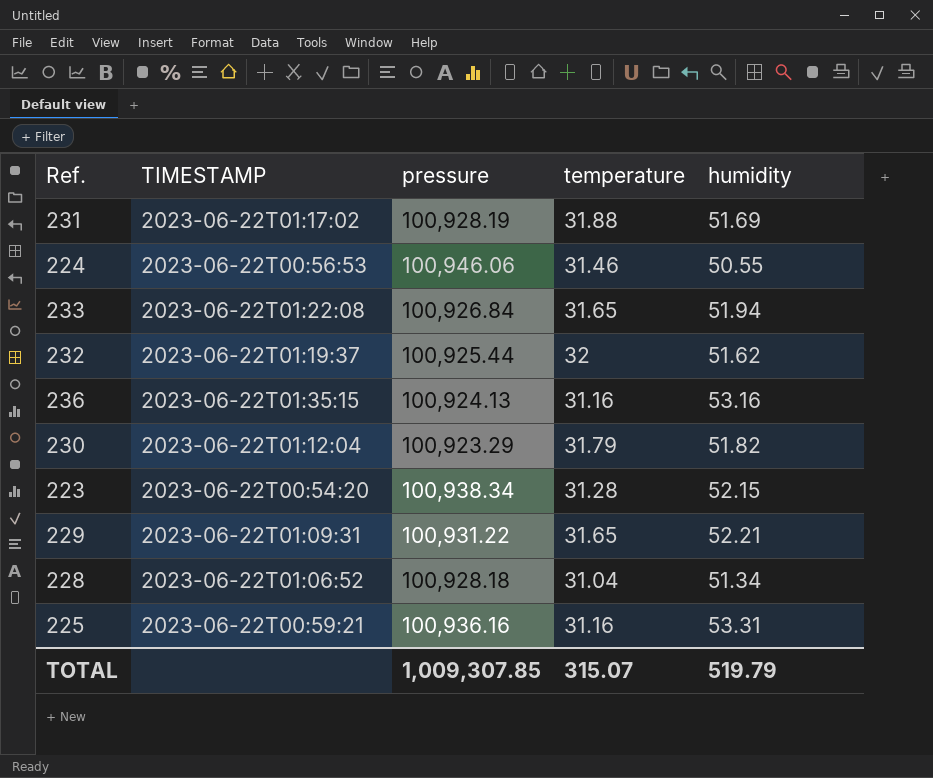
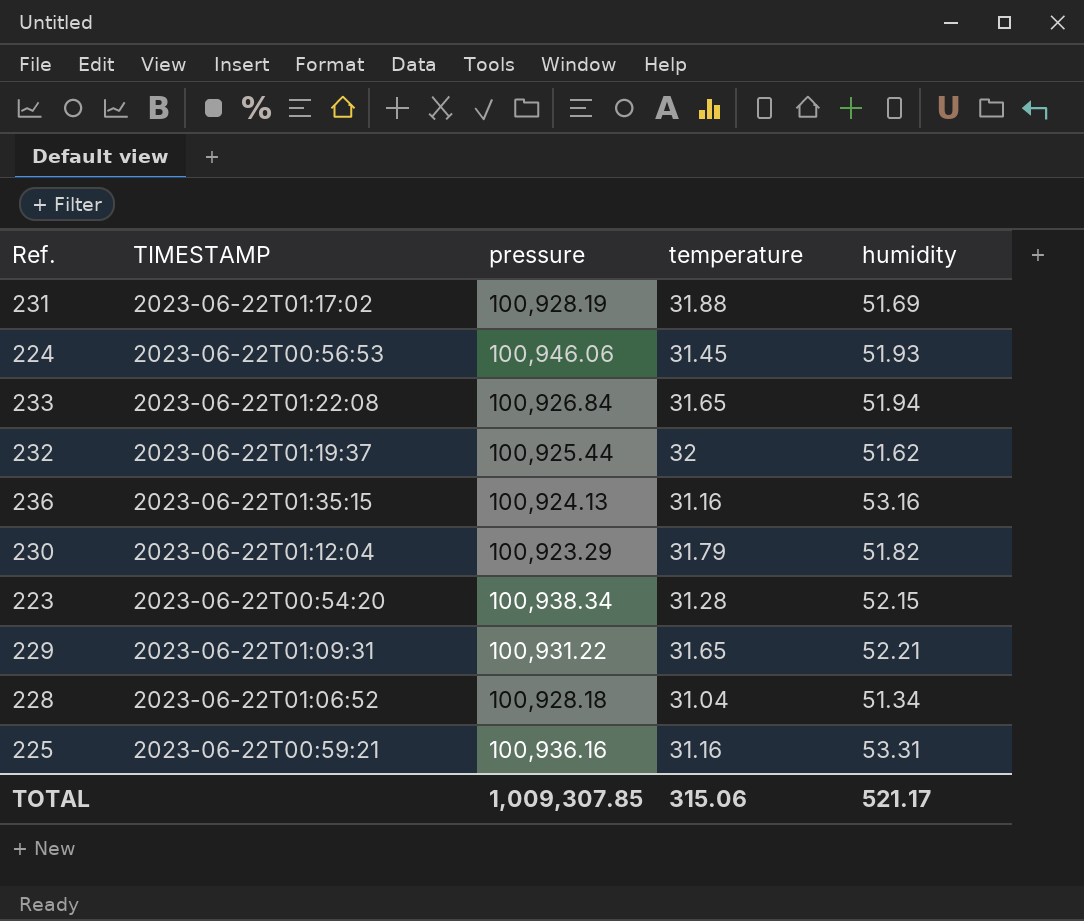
224 | temperature: 31.46 -> 31.45
224 | humidity: 50.55 -> 51.93
TOTAL | temperature: 315.07 -> 315.06
TOTAL | humidity: 519.79 -> 521.17

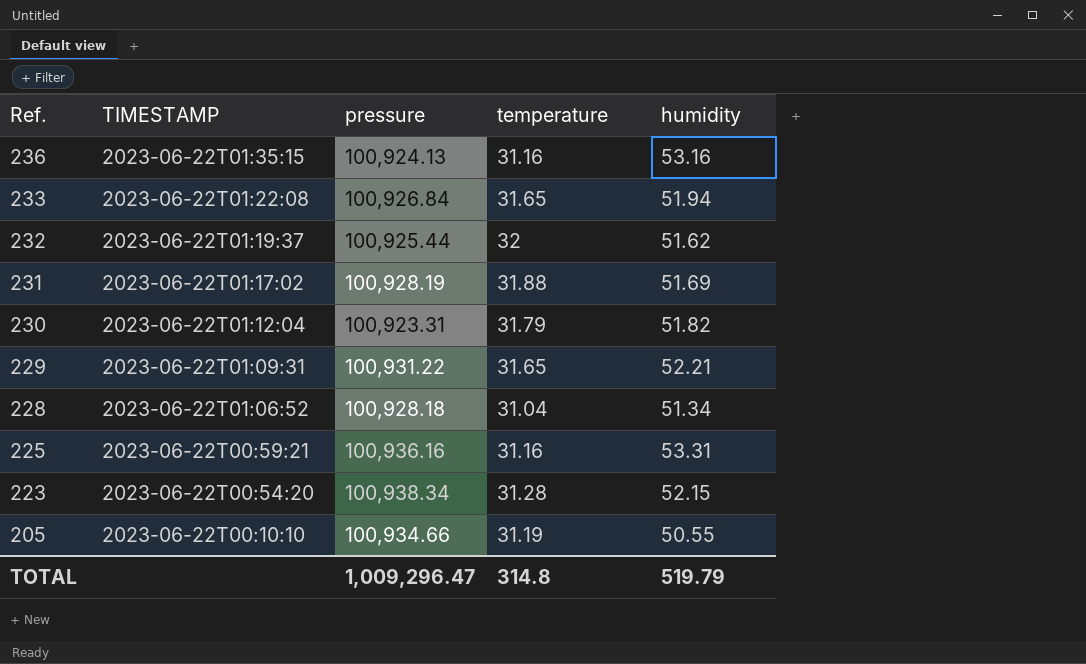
row order: none -> Ref. descending
row 224: 2023-06-22T00:56:53 | 100,946.06 | 31.45 | 51.93 -> none
230 | pressure: 100,923.29 -> 100,923.31
row 205: none -> 2023-06-22T00:10:10 | 100,934.66 | 31.19 | 50.55
TOTAL | pressure: 1,009,307.85 -> 1,009,296.47
TOTAL | temperature: 315.06 -> 314.8
TOTAL | humidity: 521.17 -> 519.79

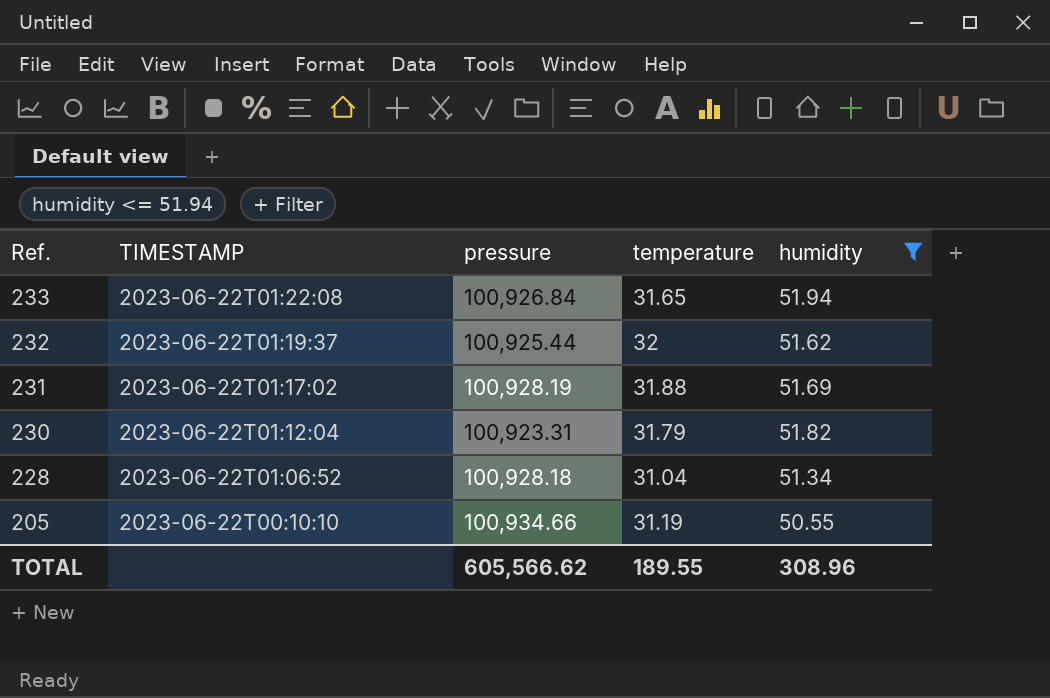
filter: none -> humidity <= 51.94
TOTAL | pressure: 1,009,296.47 -> 605,566.62
TOTAL | temperature: 314.8 -> 189.55
TOTAL | humidity: 519.79 -> 308.96

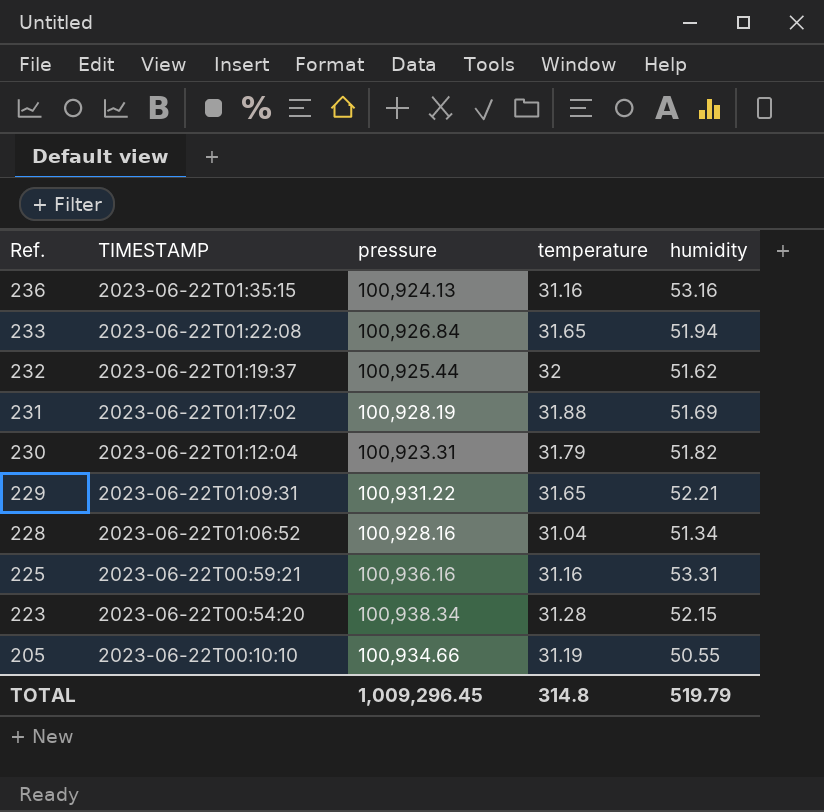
filter: humidity <= 51.94 -> none
228 | pressure: 100,928.18 -> 100,928.16
TOTAL | pressure: 605,566.62 -> 1,009,296.45
TOTAL | temperature: 189.55 -> 314.8
TOTAL | humidity: 308.96 -> 519.79

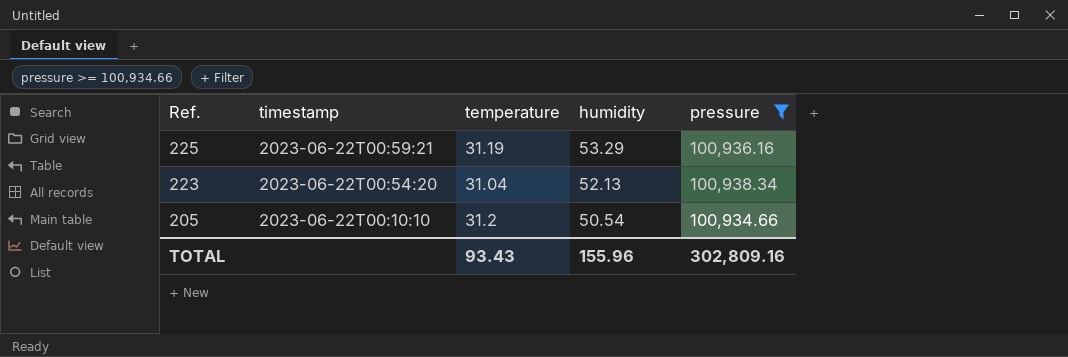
filter: none -> pressure >= 100,934.66
column name: TIMESTAMP -> timestamp
column pressure | position: 3 -> 5
225 | temperature: 31.16 -> 31.19
225 | humidity: 53.31 -> 53.29
223 | temperature: 31.28 -> 31.04
223 | humidity: 52.15 -> 52.13
205 | temperature: 31.19 -> 31.2
205 | humidity: 50.55 -> 50.54
TOTAL | temperature: 314.8 -> 93.43
TOTAL | humidity: 519.79 -> 155.96
TOTAL | pressure: 1,009,296.45 -> 302,809.16

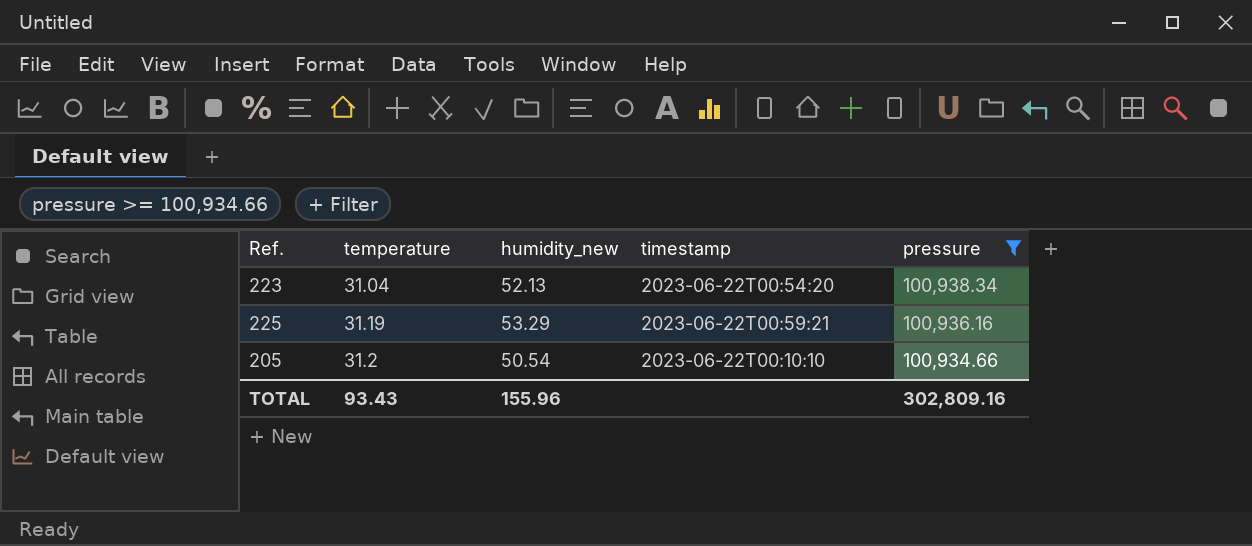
row order: Ref. descending -> temperature ascending
column name: humidity -> humidity_new
column timestamp | position: 2 -> 4

